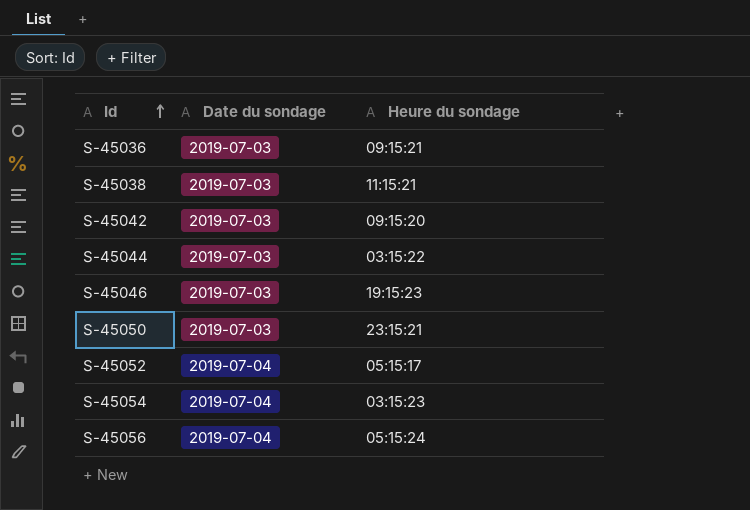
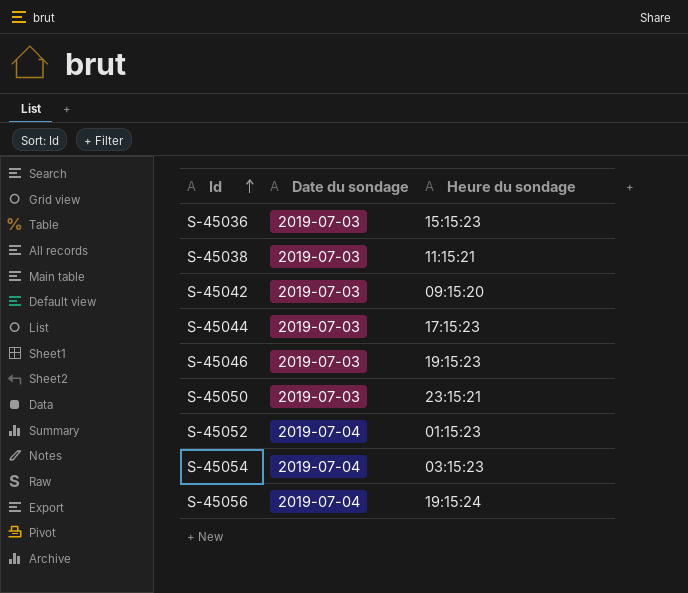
S-45036 | Heure du sondage: 09:15:21 -> 15:15:23
S-45044 | Heure du sondage: 03:15:22 -> 17:15:23
S-45052 | Heure du sondage: 05:15:17 -> 01:15:23
S-45056 | Heure du sondage: 05:15:24 -> 19:15:24

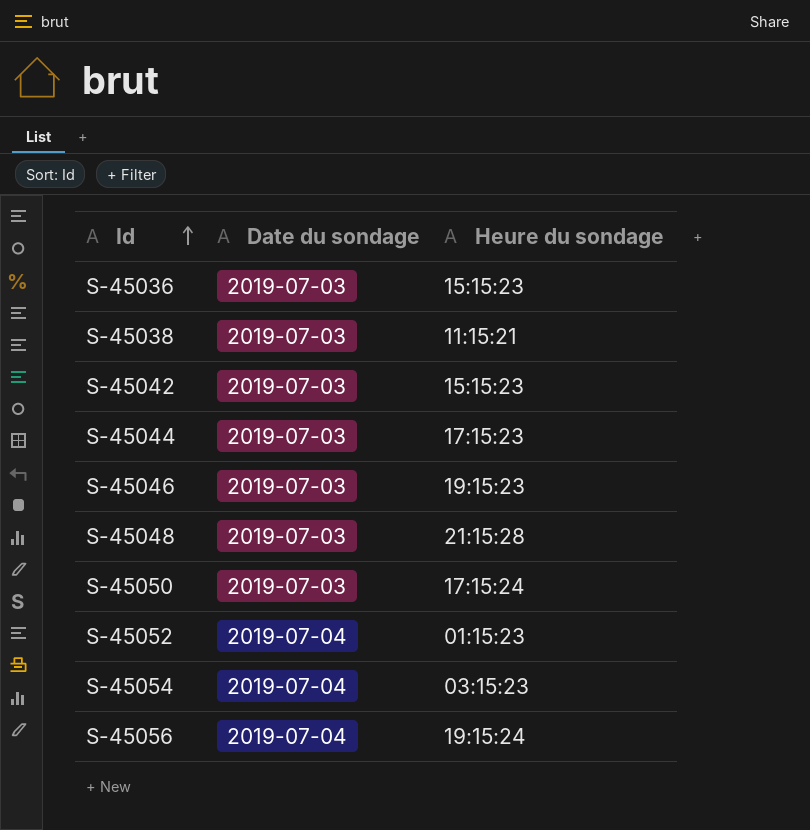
S-45042 | Heure du sondage: 09:15:20 -> 15:15:23
row S-45048: none -> 2019-07-03 | 21:15:28
S-45050 | Heure du sondage: 23:15:21 -> 17:15:24

